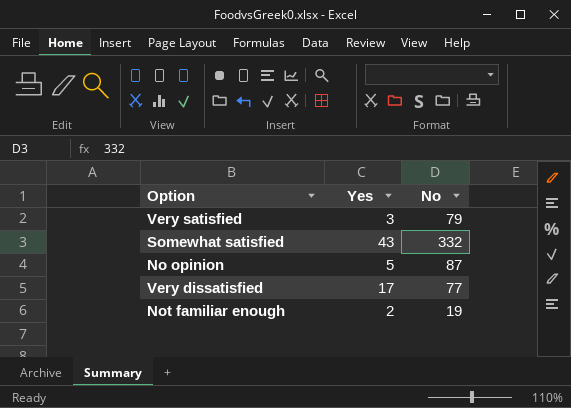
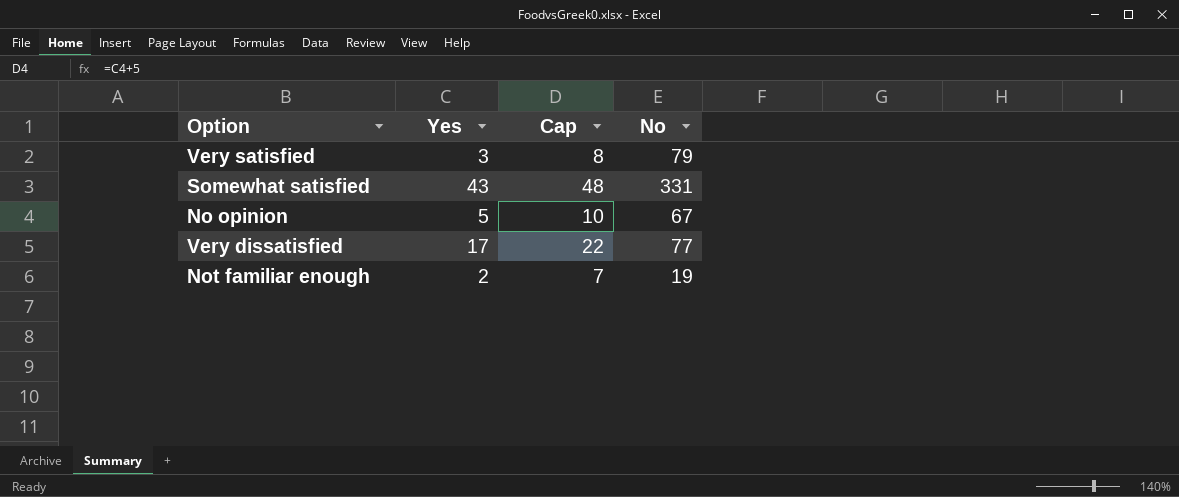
column Cap | formula: none -> [Yes] + 5
Somewhat satisfied | No: 332 -> 331
No opinion | No: 87 -> 67

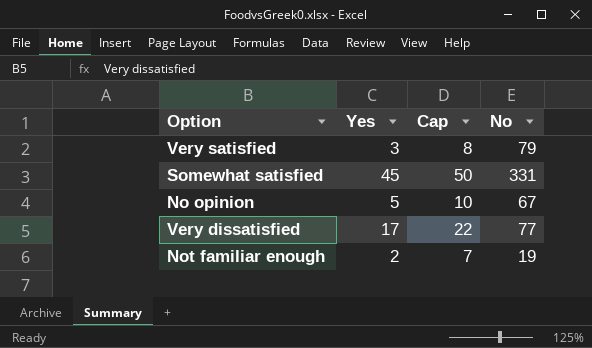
Somewhat satisfied | Yes: 43 -> 45
Somewhat satisfied | Cap: 48 -> 50

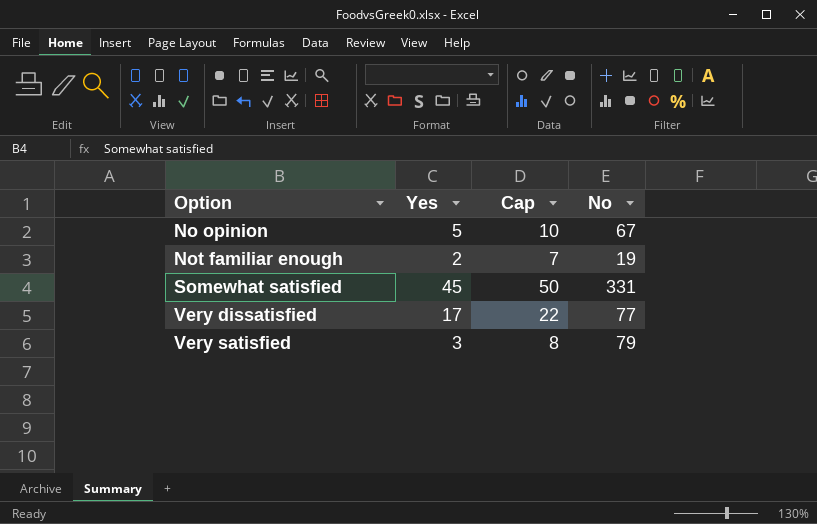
row order: none -> Option ascending

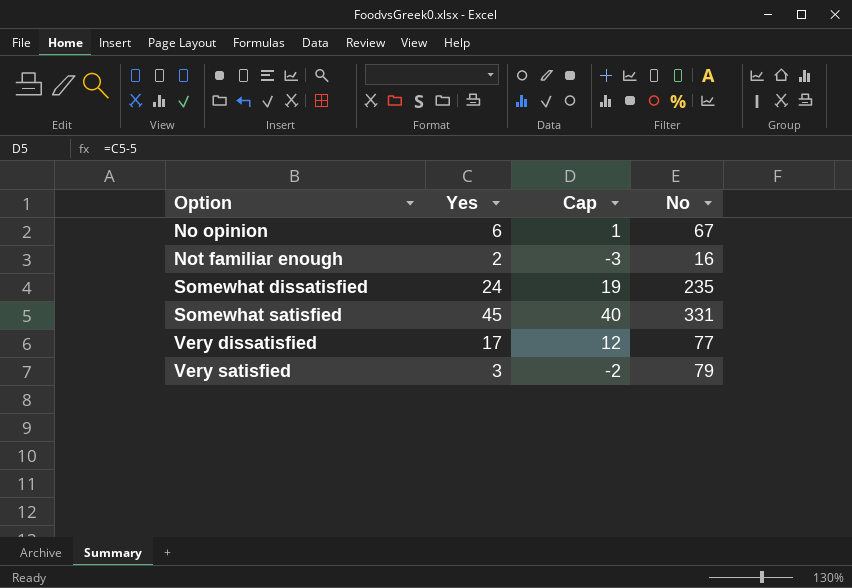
column Cap | formula: [Yes] + 5 -> [Yes] - 5
No opinion | Yes: 5 -> 6
Not familiar enough | No: 19 -> 16
row Somewhat dissatisfied: none -> 24 | 19 | 235

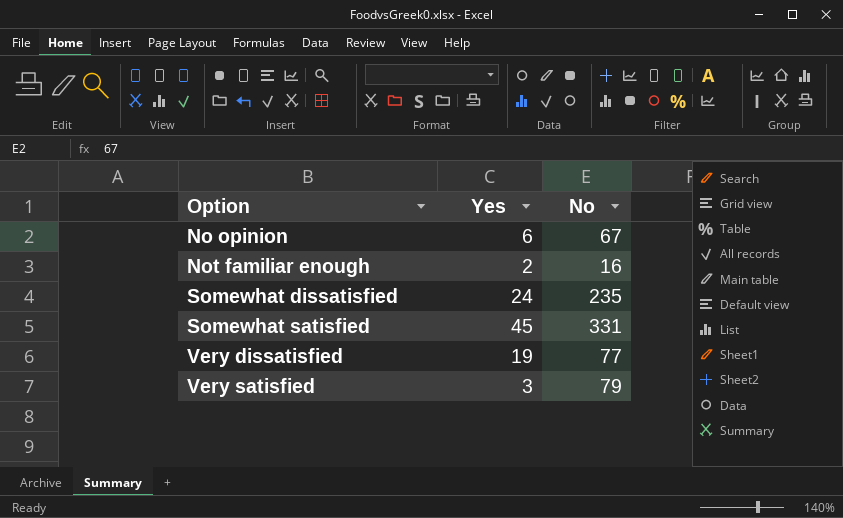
column Cap | formula: [Yes] - 5 -> none
Very dissatisfied | Yes: 17 -> 19

